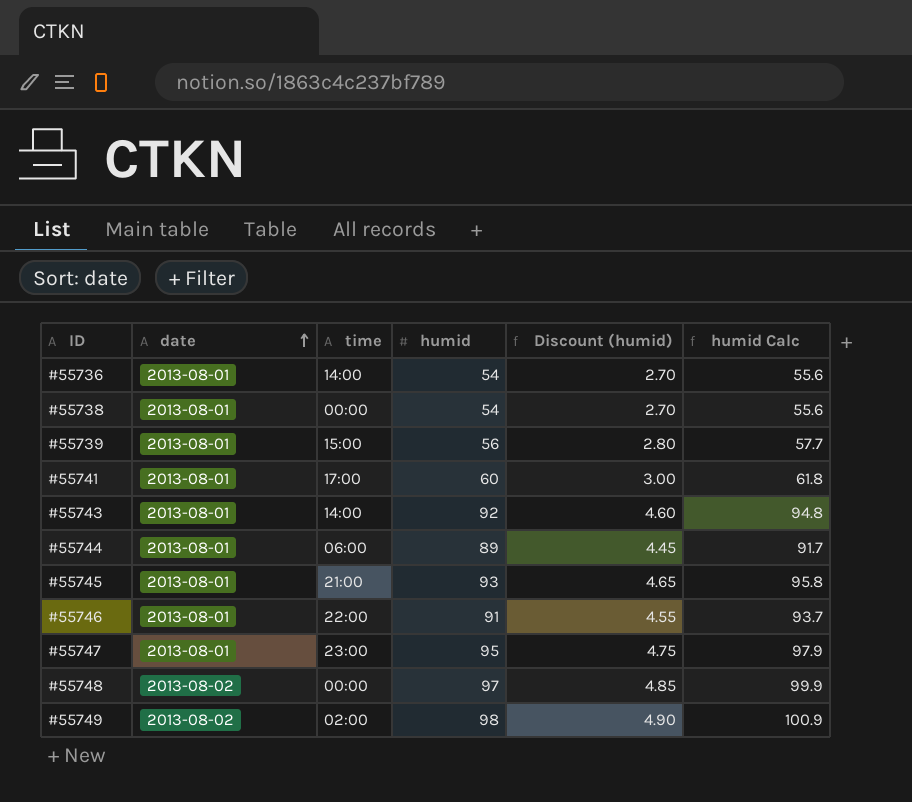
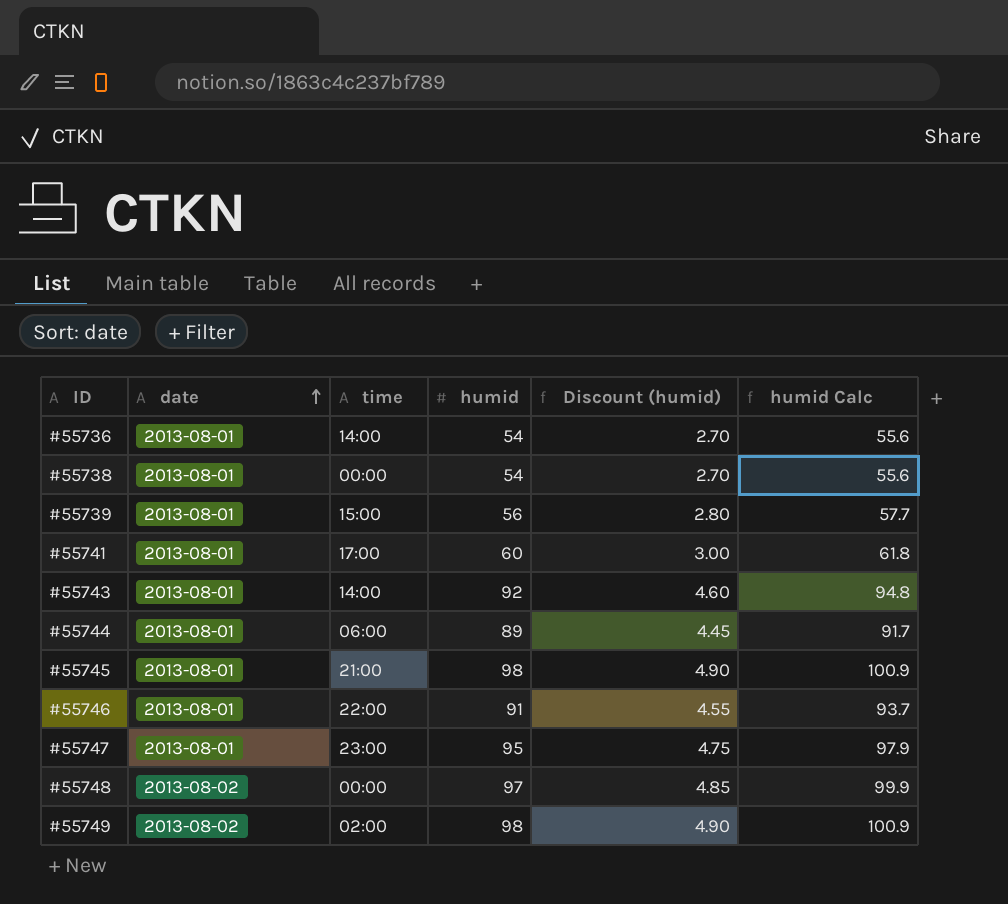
#55745 | humid: 93 -> 98
#55745 | Discount (humid): 4.65 -> 4.90
#55745 | humid Calc: 95.8 -> 100.9

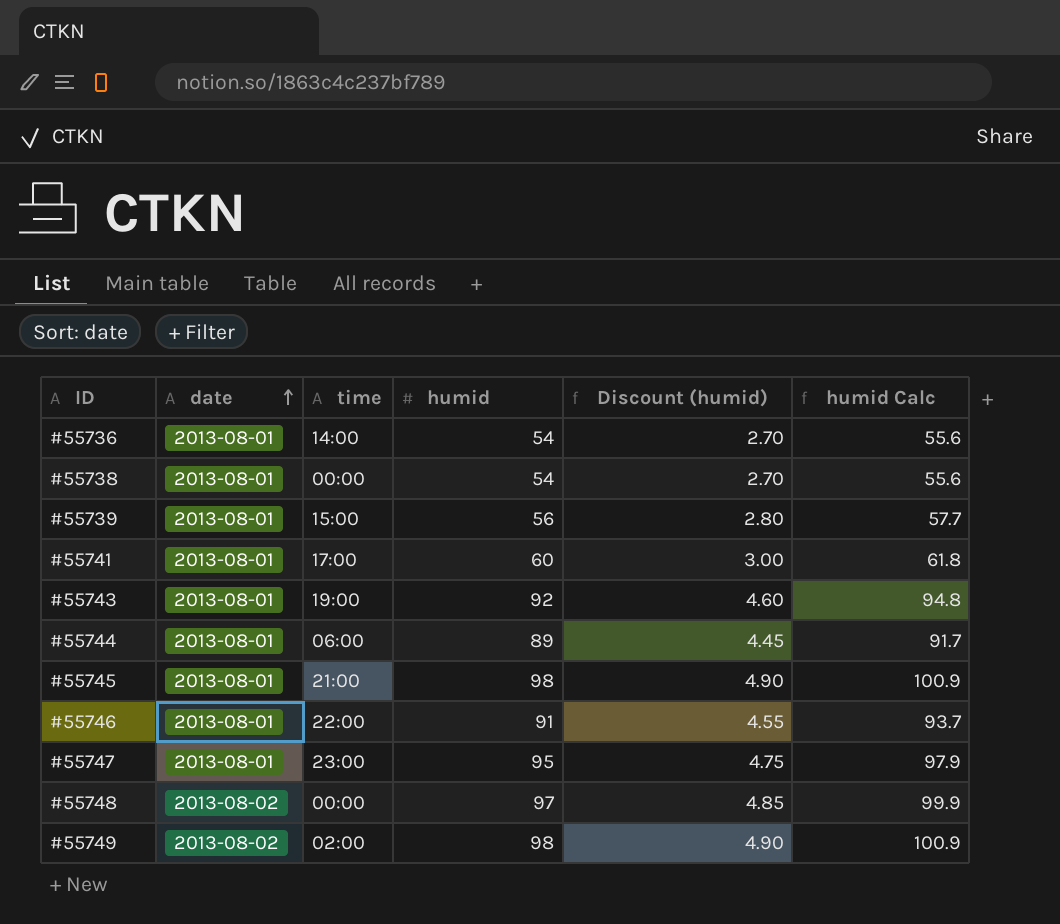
#55743 | time: 14:00 -> 19:00

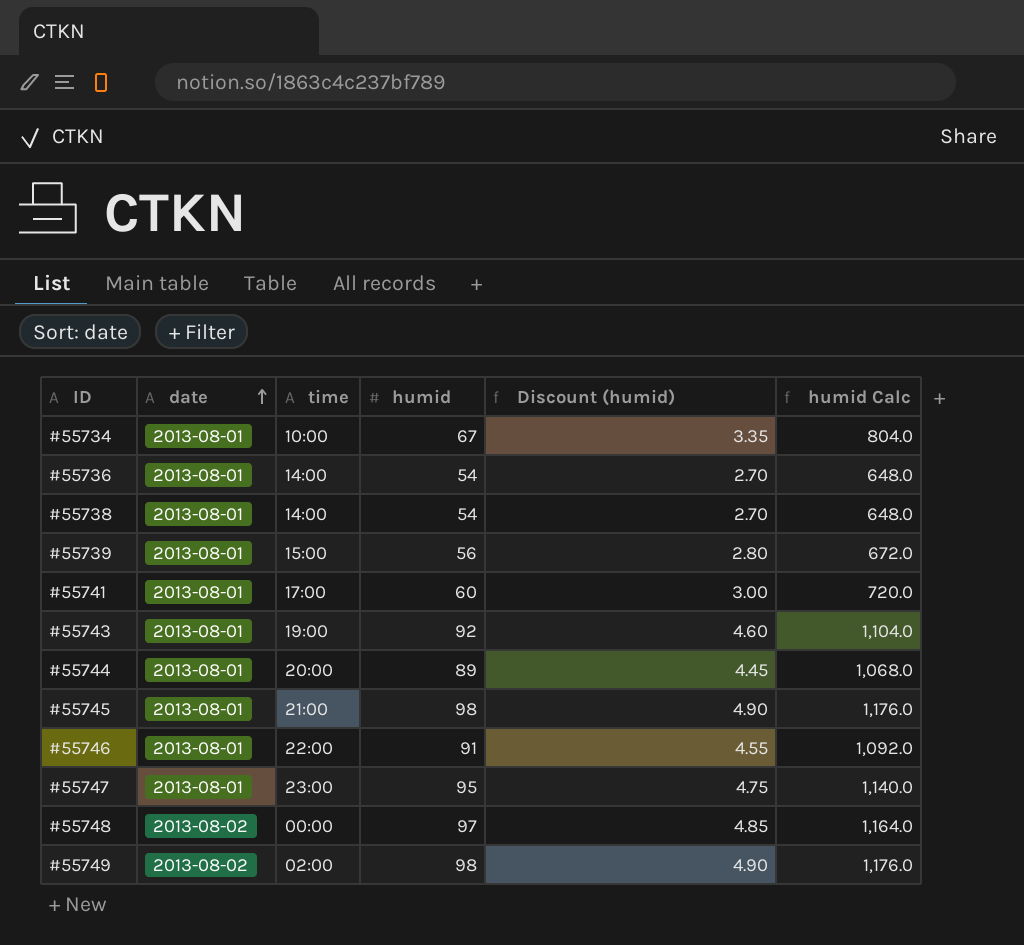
column humid Calc | formula: [humid] * 1.03 -> [humid] * 12
row #55734: none -> 2013-08-01 | 10:00 | 67 | 3.35 | 804.0
#55738 | time: 00:00 -> 14:00
#55744 | time: 06:00 -> 20:00

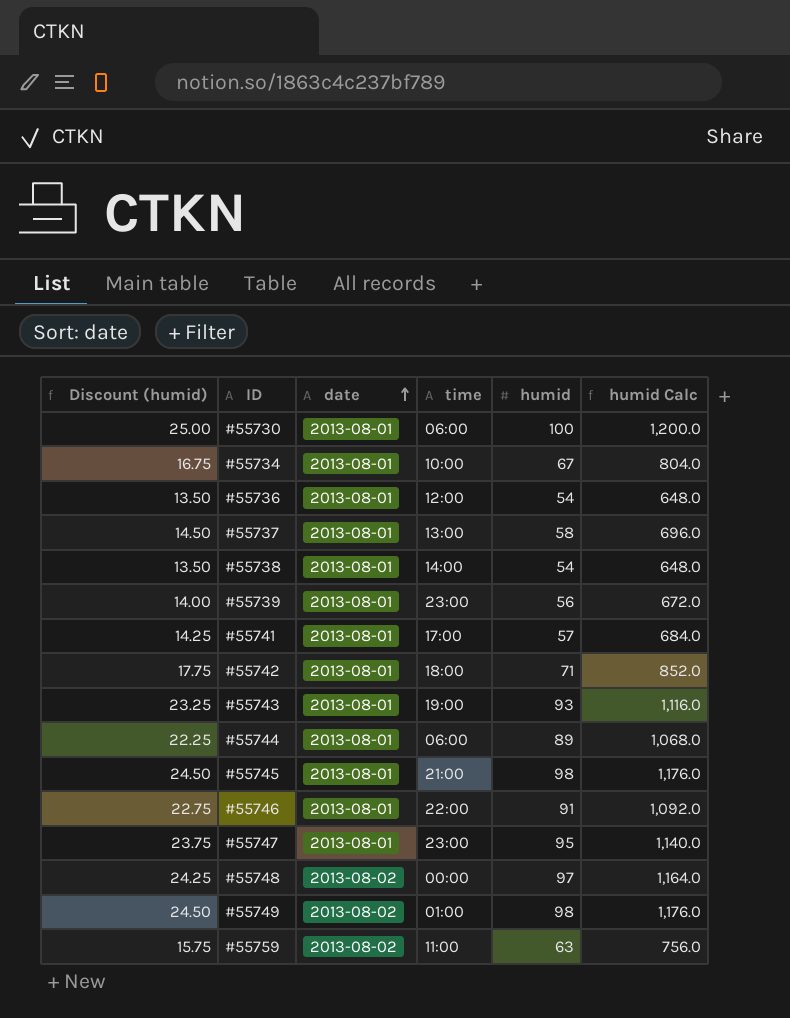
column Discount (humid) | formula: [humid] * 0.05 -> [humid] * 0.25
column Discount (humid) | position: 5 -> 1
row #55730: none -> 25.00 | 2013-08-01 | 06:00 | 100 | 1,200.0
#55736 | time: 14:00 -> 12:00
row #55737: none -> 14.50 | 2013-08-01 | 13:00 | 58 | 696.0
#55739 | time: 15:00 -> 23:00
#55741 | humid: 60 -> 57
#55741 | humid Calc: 720.0 -> 684.0
row #55742: none -> 17.75 | 2013-08-01 | 18:00 | 71 | 852.0
#55743 | humid: 92 -> 93
#55743 | humid Calc: 1,104.0 -> 1,116.0
#55744 | time: 20:00 -> 06:00
#55749 | time: 02:00 -> 01:00
row #55759: none -> 15.75 | 2013-08-02 | 11:00 | 63 | 756.0

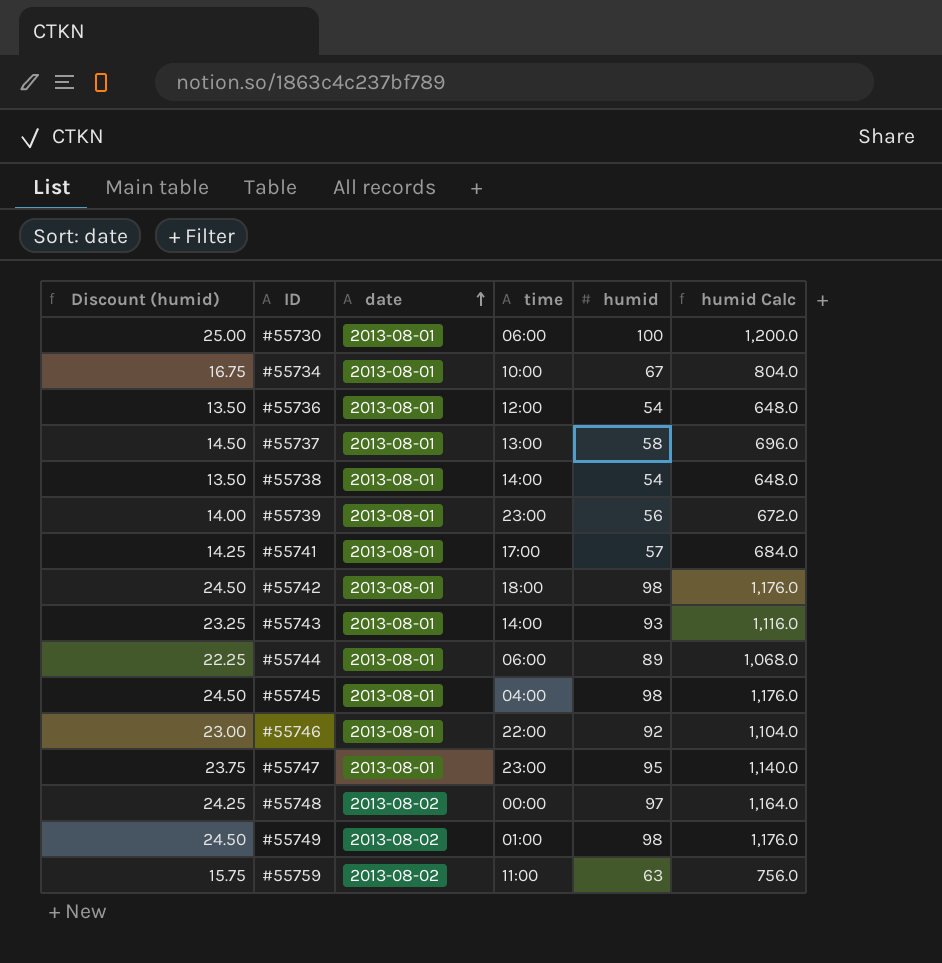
#55742 | Discount (humid): 17.75 -> 24.50
#55742 | humid: 71 -> 98
#55742 | humid Calc: 852.0 -> 1,176.0
#55743 | time: 19:00 -> 14:00
#55745 | time: 21:00 -> 04:00
#55746 | Discount (humid): 22.75 -> 23.00
#55746 | humid: 91 -> 92
#55746 | humid Calc: 1,092.0 -> 1,104.0

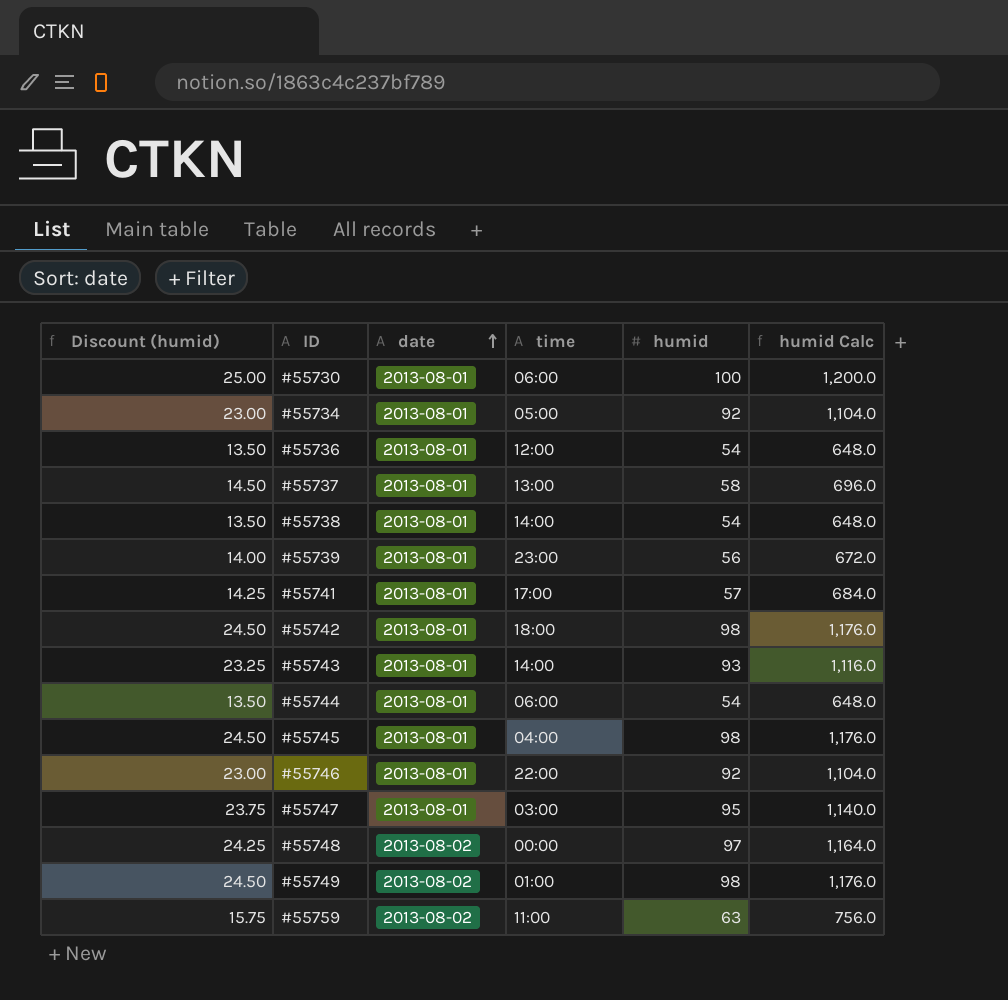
#55734 | Discount (humid): 16.75 -> 23.00
#55734 | time: 10:00 -> 05:00
#55734 | humid: 67 -> 92
#55734 | humid Calc: 804.0 -> 1,104.0
#55744 | Discount (humid): 22.25 -> 13.50
#55744 | humid: 89 -> 54
#55744 | humid Calc: 1,068.0 -> 648.0
#55747 | time: 23:00 -> 03:00

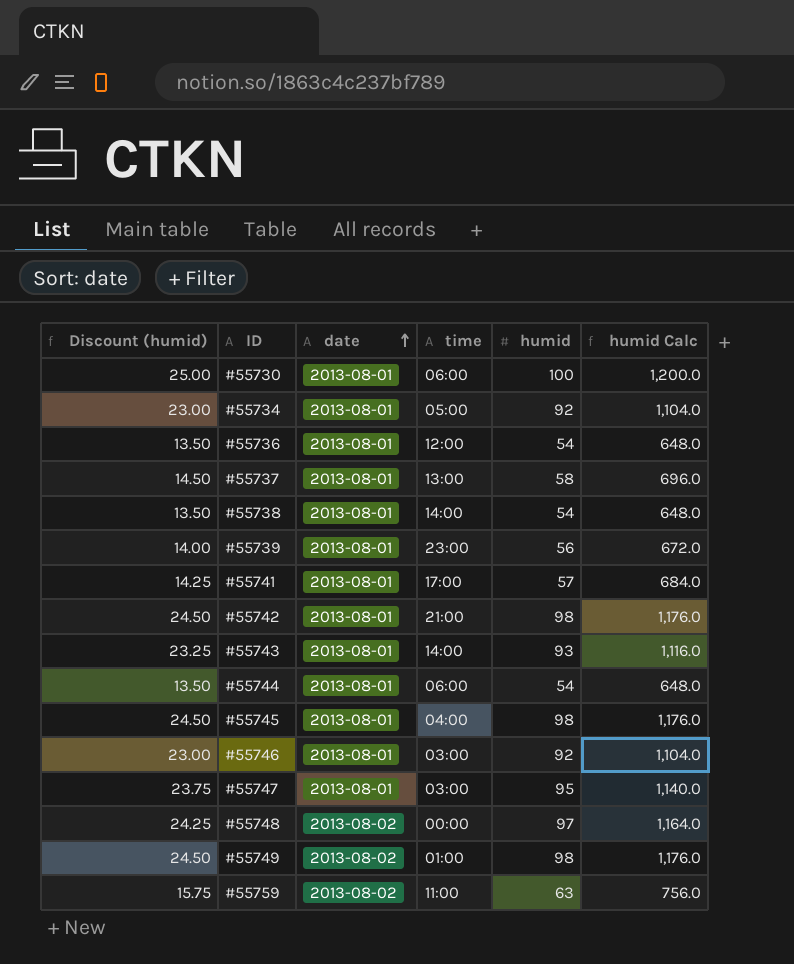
#55742 | time: 18:00 -> 21:00
#55746 | time: 22:00 -> 03:00

